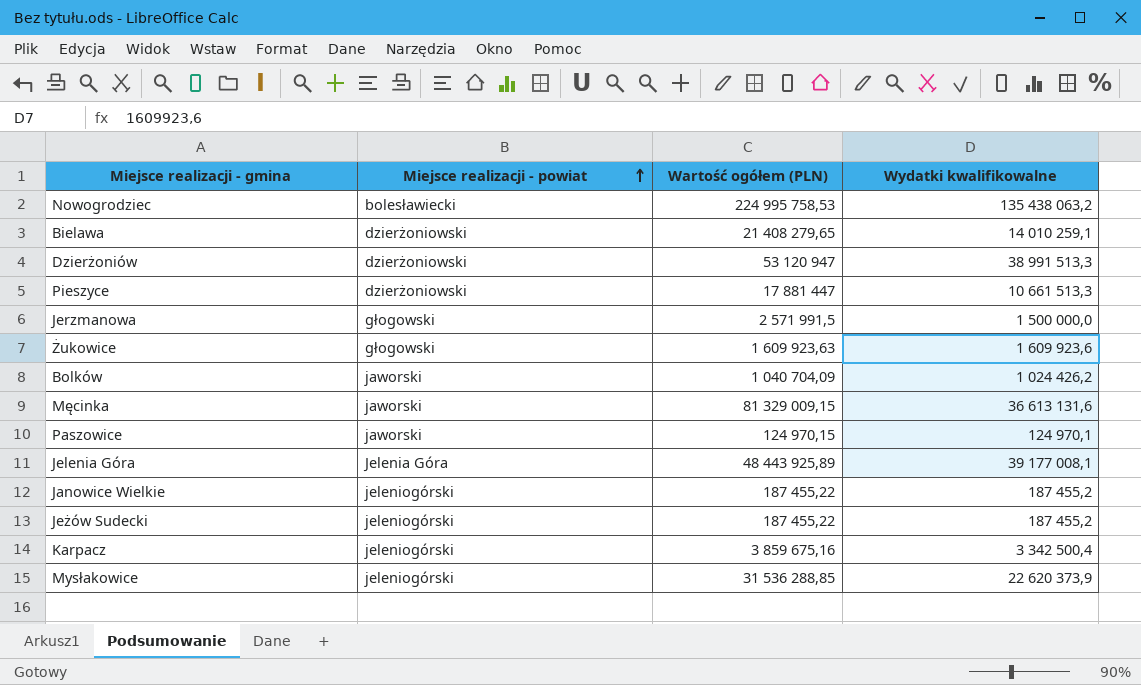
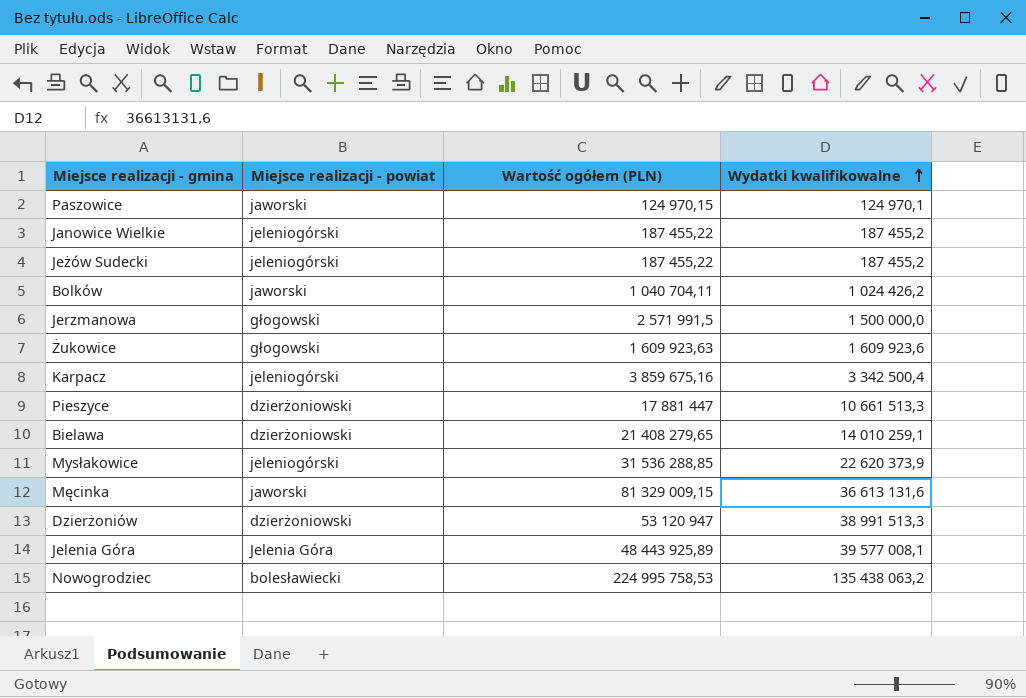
row order: Miejsce realizacji - powiat ascending -> Wydatki kwalifikowalne ascending
Bolków | Wartość ogółem (PLN): 1 040 704,09 -> 1 040 704,11
Jelenia Góra | Wydatki kwalifikowalne: 39 177 008,1 -> 39 577 008,1

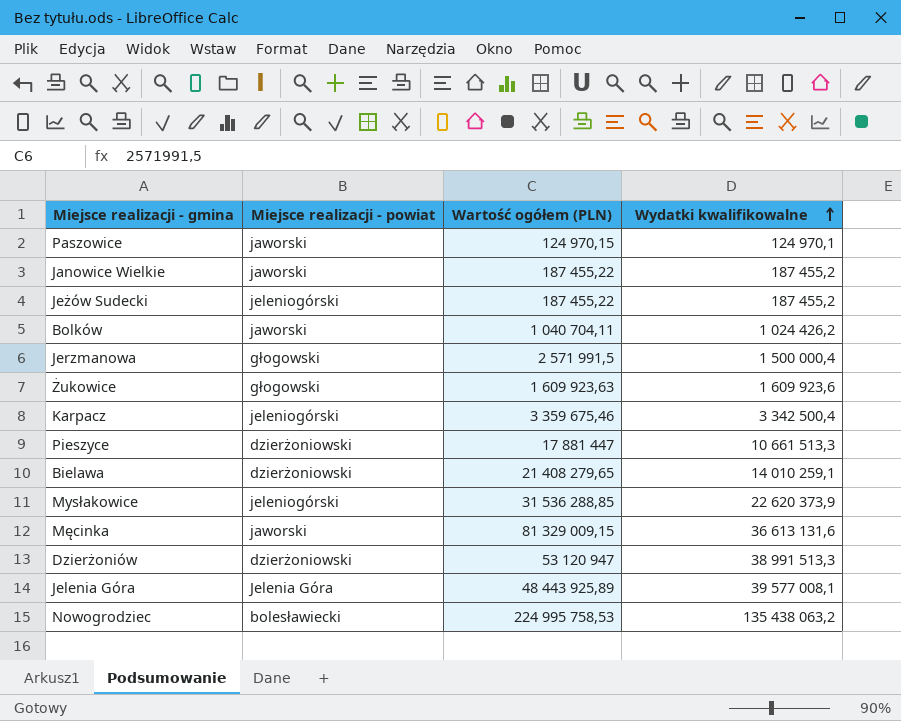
Janowice Wielkie | Miejsce realizacji - powiat: jeleniogórski -> jaworski
Jerzmanowa | Wydatki kwalifikowalne: 1 500 000,0 -> 1 500 000,4
Karpacz | Wartość ogółem (PLN): 3 859 675,16 -> 3 359 675,46

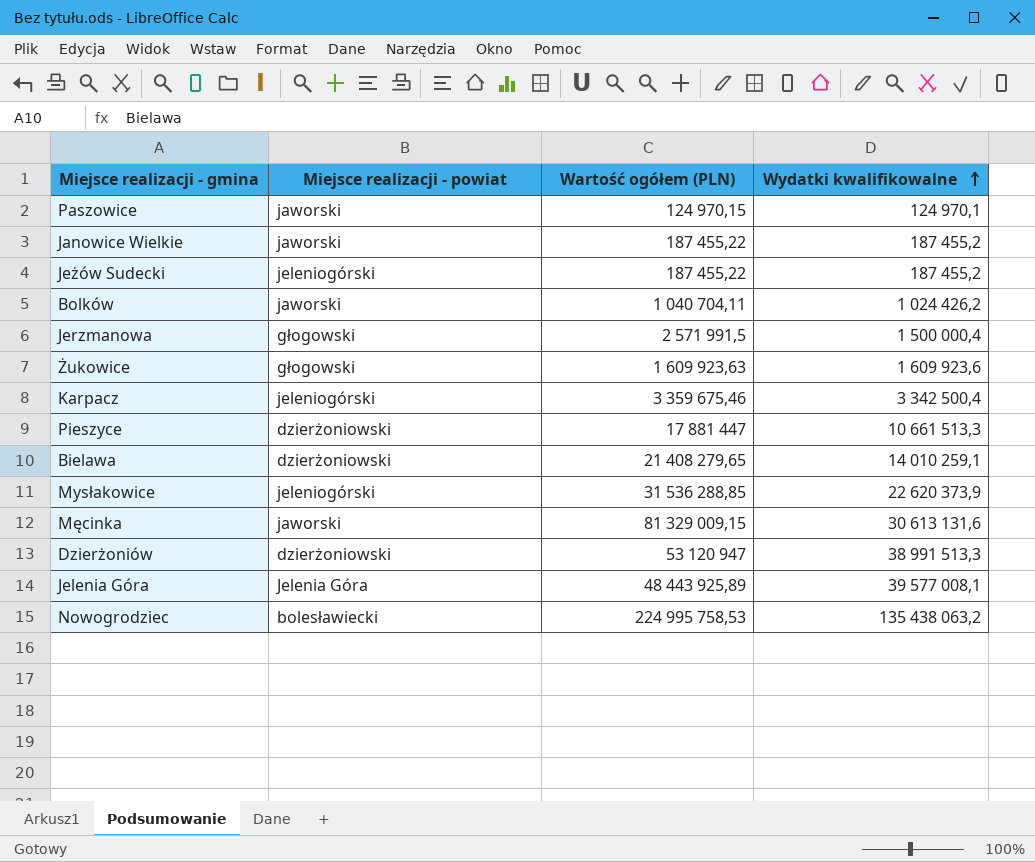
Męcinka | Wydatki kwalifikowalne: 36 613 131,6 -> 30 613 131,6

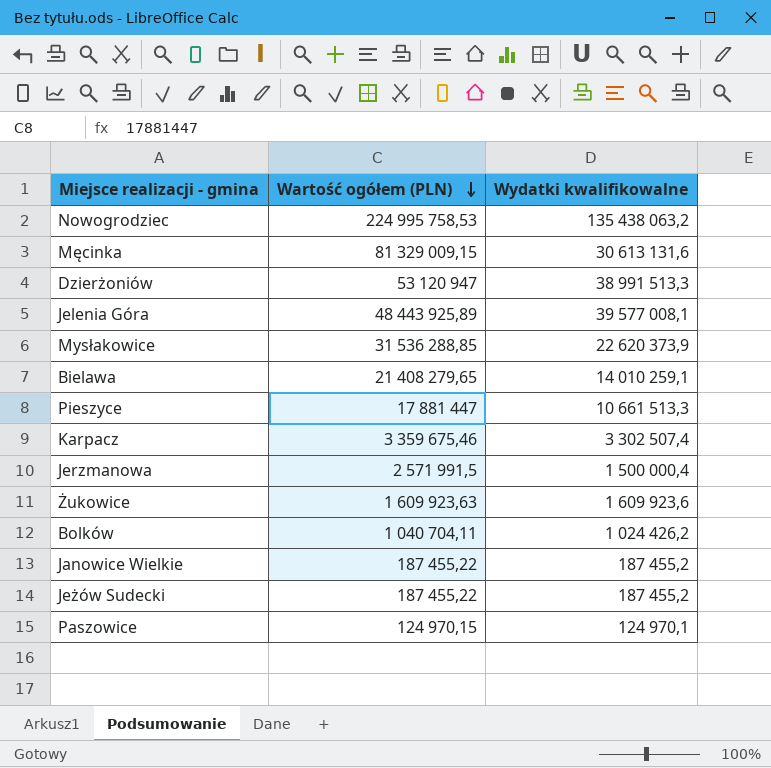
row order: Wydatki kwalifikowalne ascending -> Wartość ogółem (PLN) descending
column Miejsce realizacji - powiat | position: 2 -> none
Karpacz | Wydatki kwalifikowalne: 3 342 500,4 -> 3 302 507,4

